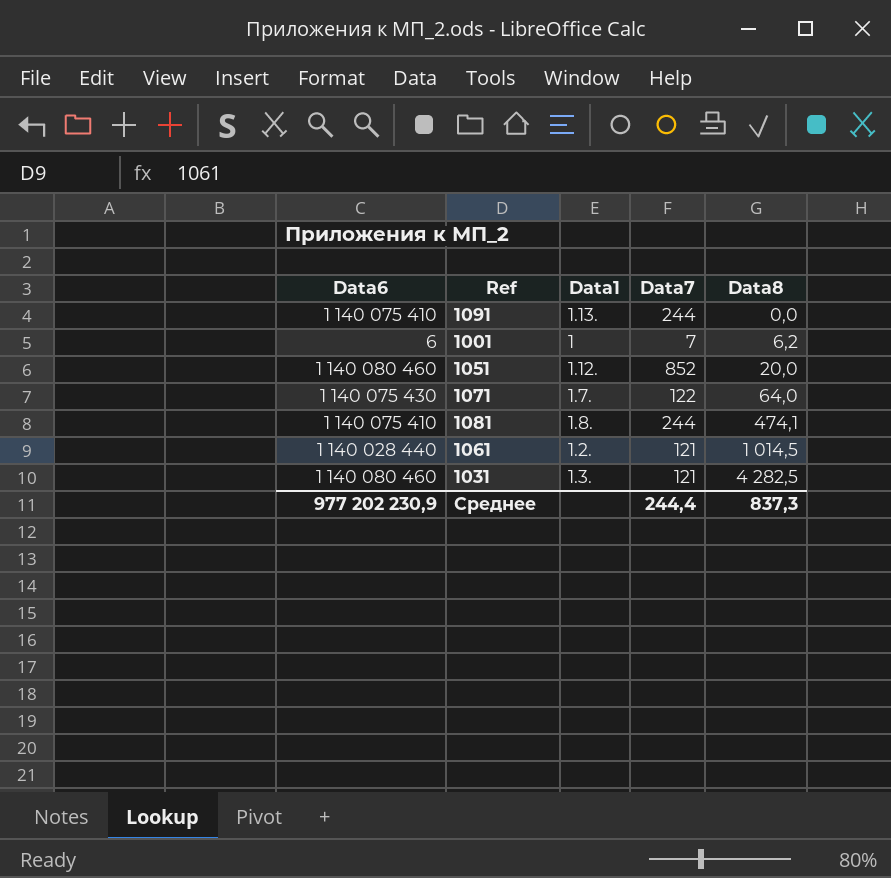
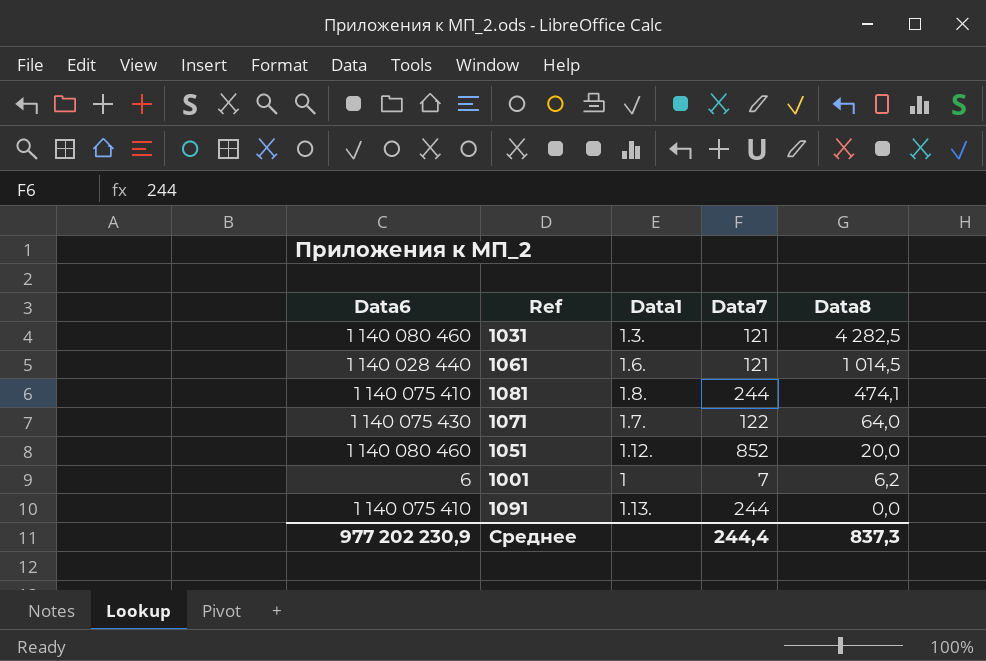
row order: Data8 ascending -> Data8 descending
1061 | Data1: 1.2. -> 1.6.

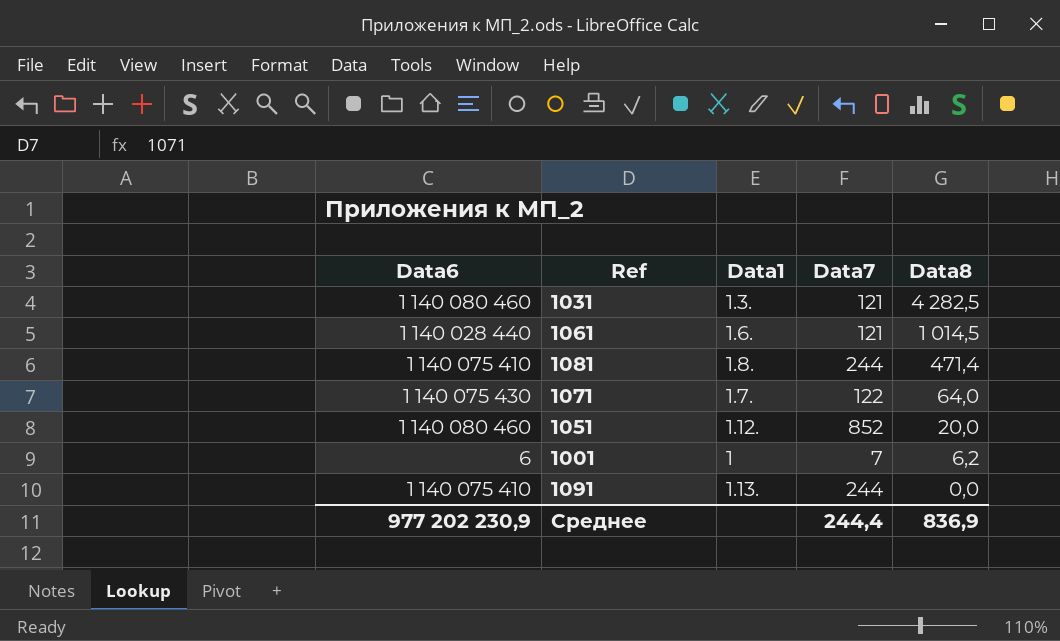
1081 | Data8: 474,1 -> 471,4
Среднее | Data8: 837,3 -> 836,9

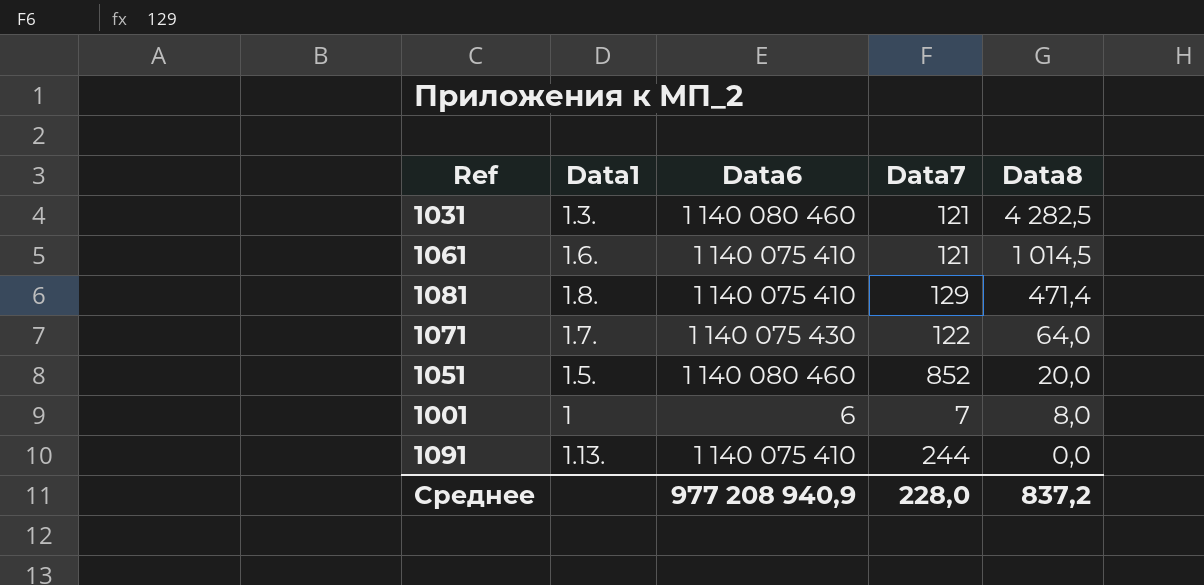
column Data6 | position: 1 -> 3
1061 | Data6: 1 140 028 440 -> 1 140 075 410
1081 | Data7: 244 -> 129
1051 | Data1: 1.12. -> 1.5.
1001 | Data8: 6,2 -> 8,0
Среднее | Data6: 977 202 230,9 -> 977 208 940,9
Среднее | Data7: 244,4 -> 228,0
Среднее | Data8: 836,9 -> 837,2

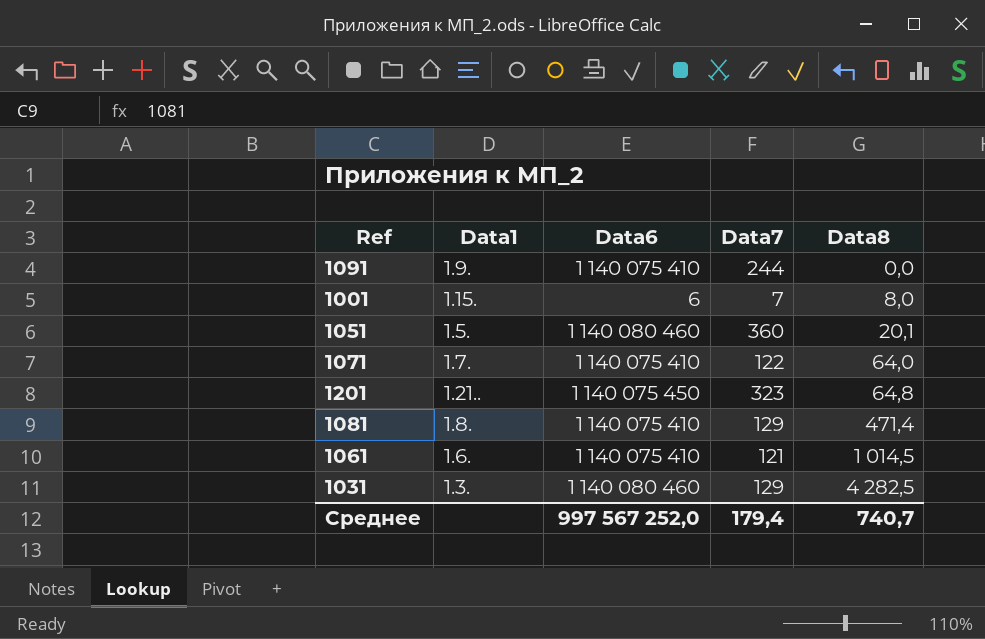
row order: Data8 descending -> Data8 ascending
1091 | Data1: 1.13. -> 1.9.
1001 | Data1: 1 -> 1.15.
1051 | Data7: 852 -> 360
1051 | Data8: 20,0 -> 20,1
1071 | Data6: 1 140 075 430 -> 1 140 075 410
row 1201: none -> 1.21.. | 1 140 075 450 | 323 | 64,8
1031 | Data7: 121 -> 129
Среднее | Data6: 977 208 940,9 -> 997 567 252,0
Среднее | Data7: 228,0 -> 179,4
Среднее | Data8: 837,2 -> 740,7

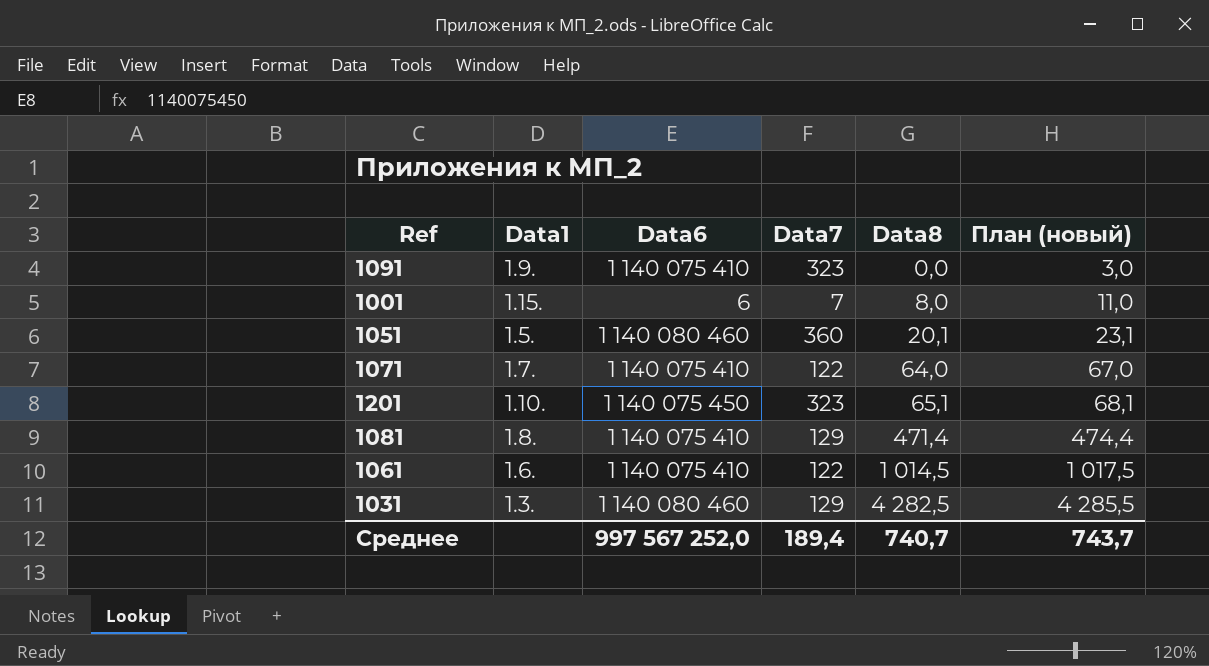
column План (новый) | formula: none -> [Data8] + 3
1091 | Data7: 244 -> 323
1201 | Data1: 1.21.. -> 1.10.
1201 | Data8: 64,8 -> 65,1
1061 | Data7: 121 -> 122
Среднее | Data7: 179,4 -> 189,4

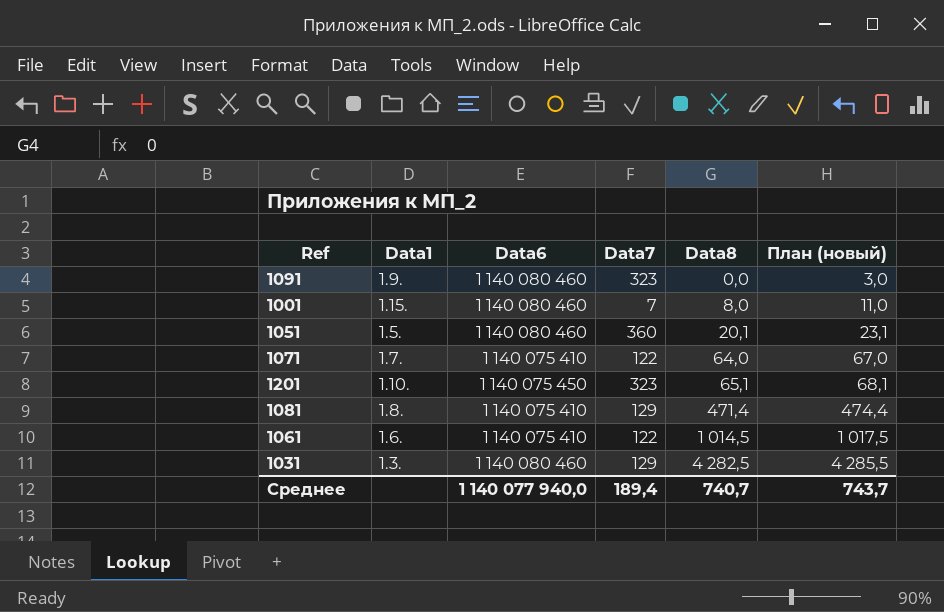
1091 | Data6: 1 140 075 410 -> 1 140 080 460
1001 | Data6: 6 -> 1 140 080 460
Среднее | Data6: 997 567 252,0 -> 1 140 077 940,0

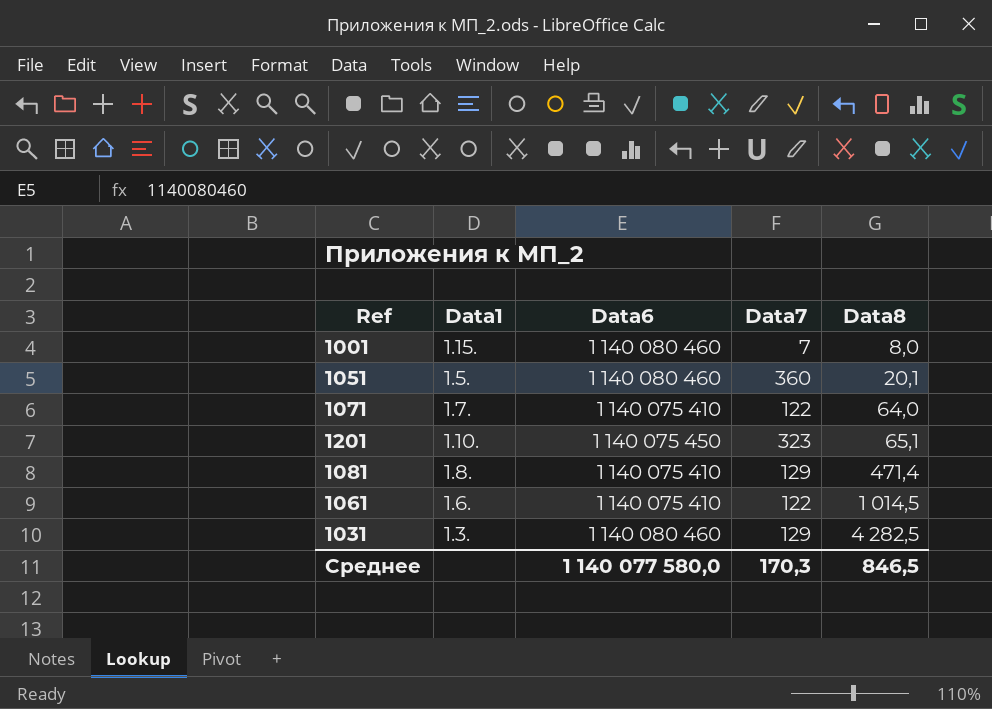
column План (новый) | formula: [Data8] + 3 -> none
row 1091: 1.9. | 1 140 080 460 | 323 | 0,0 | 3,0 -> none
Среднее | Data6: 1 140 077 940,0 -> 1 140 077 580,0
Среднее | Data7: 189,4 -> 170,3
Среднее | Data8: 740,7 -> 846,5

